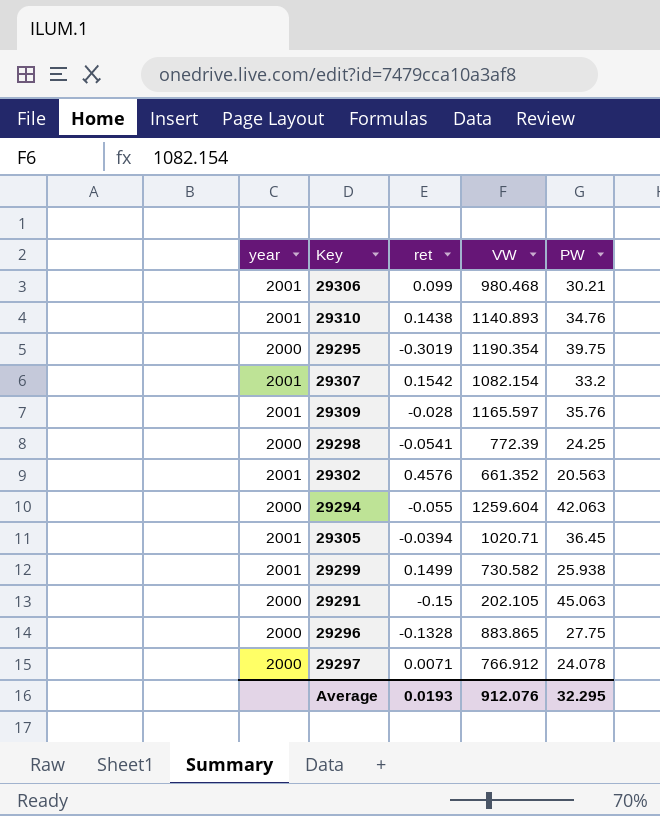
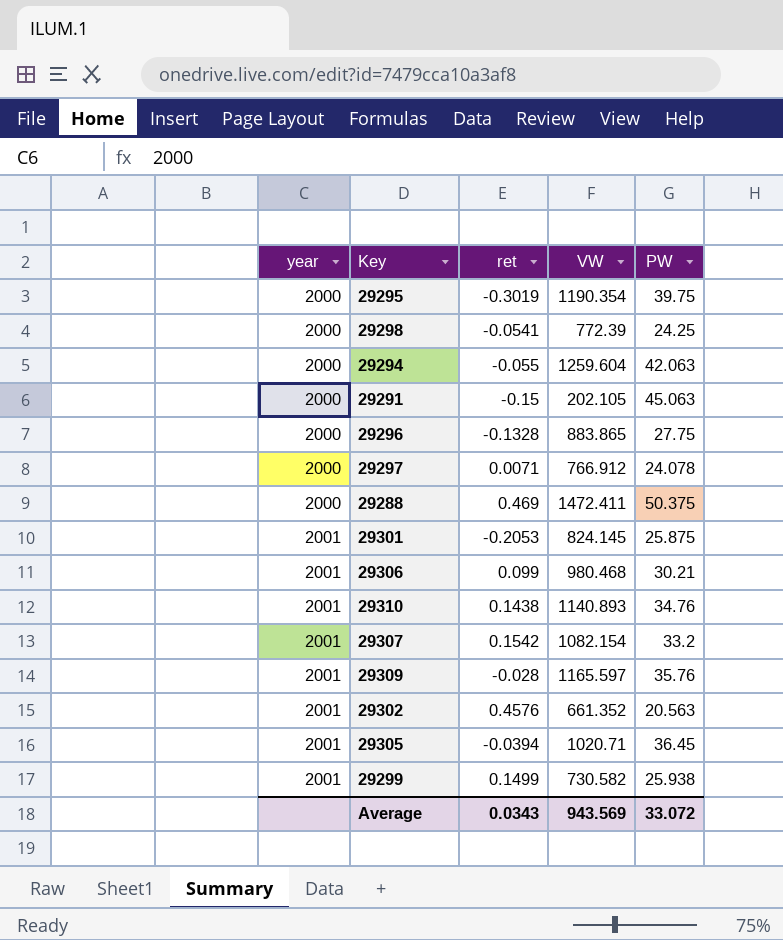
row order: none -> year ascending
row 29288: none -> 2000 | 0.469 | 1472.411 | 50.375
row 29301: none -> 2001 | -0.2053 | 824.145 | 25.875
Average | ret: 0.0193 -> 0.0343
Average | VW: 912.076 -> 943.569
Average | PW: 32.295 -> 33.072

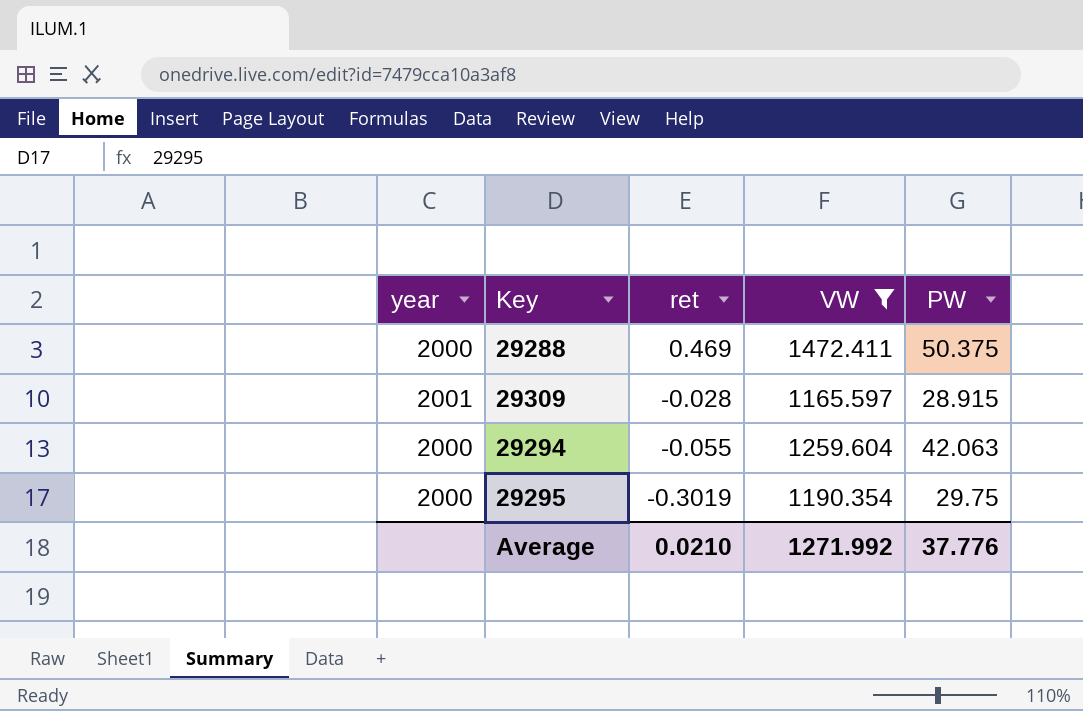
filter: none -> VW >= 1165.597
row order: year ascending -> ret descending
29309 | PW: 35.76 -> 28.915
29295 | PW: 39.75 -> 29.75
Average | ret: 0.0343 -> 0.0210
Average | VW: 943.569 -> 1271.992
Average | PW: 33.072 -> 37.776

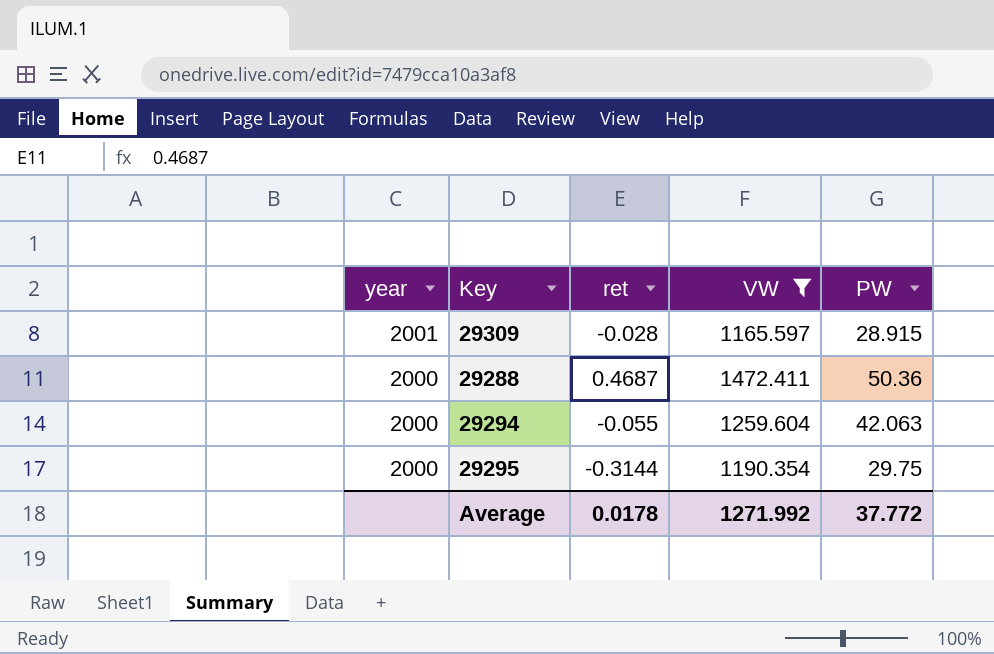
row order: ret descending -> year descending
29288 | ret: 0.469 -> 0.4687
29288 | PW: 50.375 -> 50.36
29295 | ret: -0.3019 -> -0.3144
Average | ret: 0.0210 -> 0.0178
Average | PW: 37.776 -> 37.772

